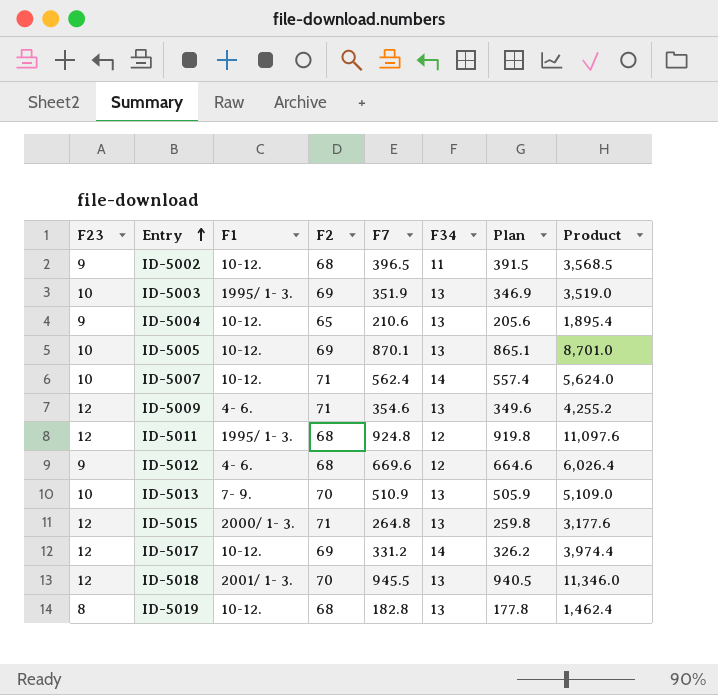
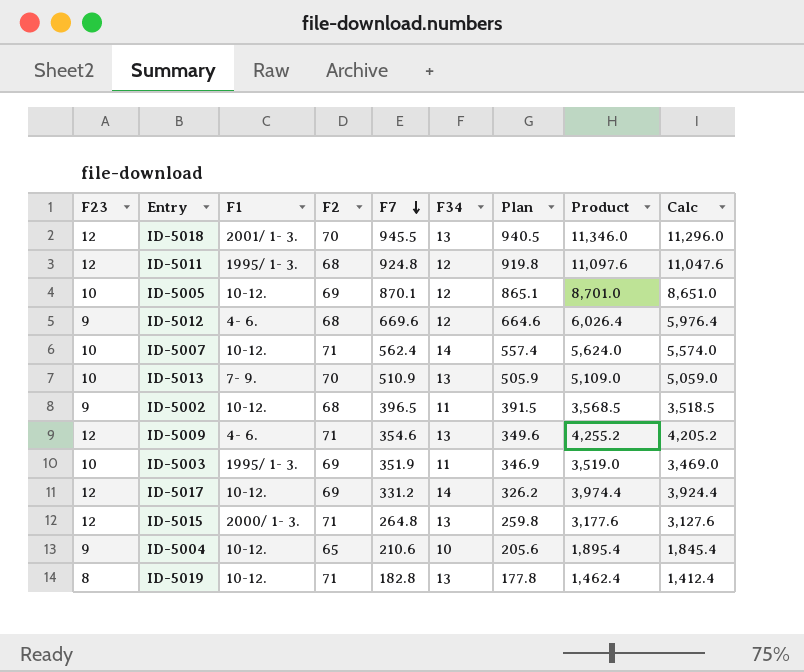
row order: Entry ascending -> F7 descending
column Calc | formula: none -> [Product] - 50
ID-5005 | F34: 13 -> 12
ID-5003 | F34: 13 -> 11
ID-5004 | F34: 13 -> 10
ID-5019 | F2: 68 -> 71

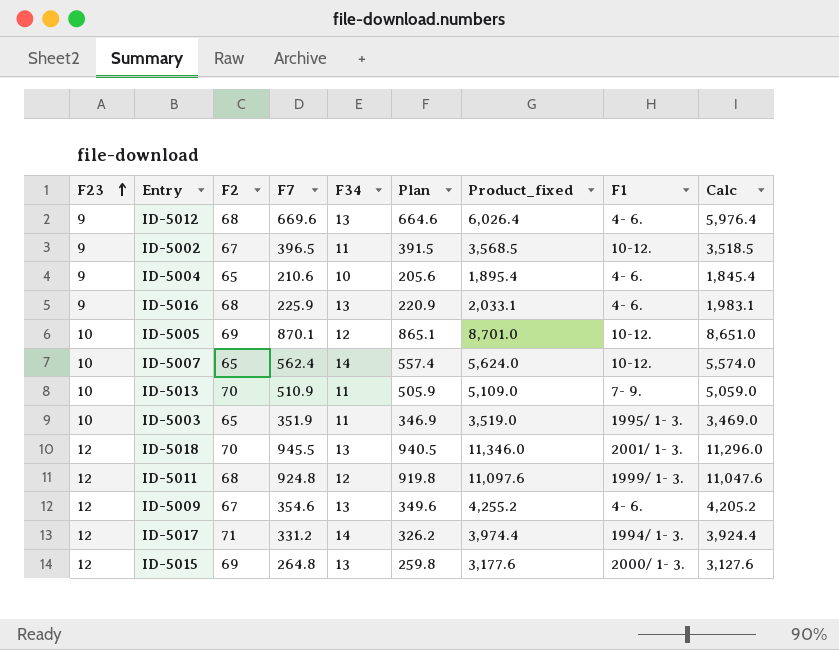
row order: F7 descending -> F23 ascending
column name: Product -> Product_fixed
column F1 | position: 3 -> 8
row ID-5019: 8 | 10-12. | 71 | 182.8 | 13 | 177.8 | 1,462.4 | 1,412.4 -> none
ID-5012 | F34: 12 -> 13
ID-5002 | F2: 68 -> 67
ID-5004 | F1: 10-12. -> 4- 6.
row ID-5016: none -> 9 | 68 | 225.9 | 13 | 220.9 | 2,033.1 | 4- 6. | 1,983.1
ID-5007 | F2: 71 -> 65
ID-5013 | F34: 13 -> 11
ID-5003 | F2: 69 -> 65
ID-5011 | F1: 1995/ 1- 3. -> 1999/ 1- 3.
ID-5009 | F2: 71 -> 67
ID-5017 | F2: 69 -> 71
ID-5017 | F1: 10-12. -> 1994/ 1- 3.
ID-5015 | F2: 71 -> 69

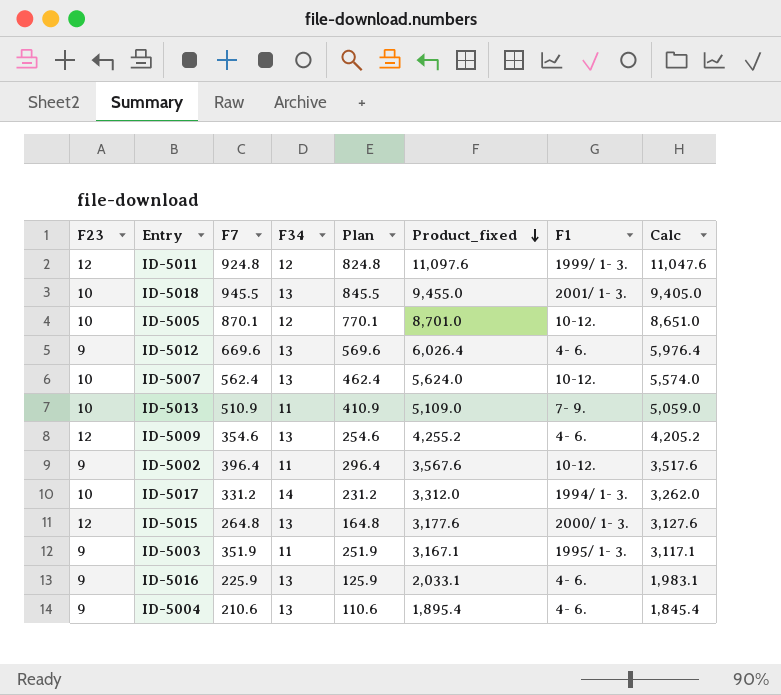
row order: F23 ascending -> Product_fixed descending
column F2 | position: 3 -> none
column Plan | formula: [F7] - 5 -> [F7] - 100
ID-5018 | F23: 12 -> 10
ID-5018 | Product_fixed: 11,346.0 -> 9,455.0
ID-5018 | Calc: 11,296.0 -> 9,405.0
ID-5007 | F34: 14 -> 13
ID-5002 | F7: 396.5 -> 396.4
ID-5002 | Product_fixed: 3,568.5 -> 3,567.6
ID-5002 | Calc: 3,518.5 -> 3,517.6
ID-5017 | F23: 12 -> 10
ID-5017 | Product_fixed: 3,974.4 -> 3,312.0
ID-5017 | Calc: 3,924.4 -> 3,262.0
ID-5003 | F23: 10 -> 9
ID-5003 | Product_fixed: 3,519.0 -> 3,167.1
ID-5003 | Calc: 3,469.0 -> 3,117.1
ID-5004 | F34: 10 -> 13

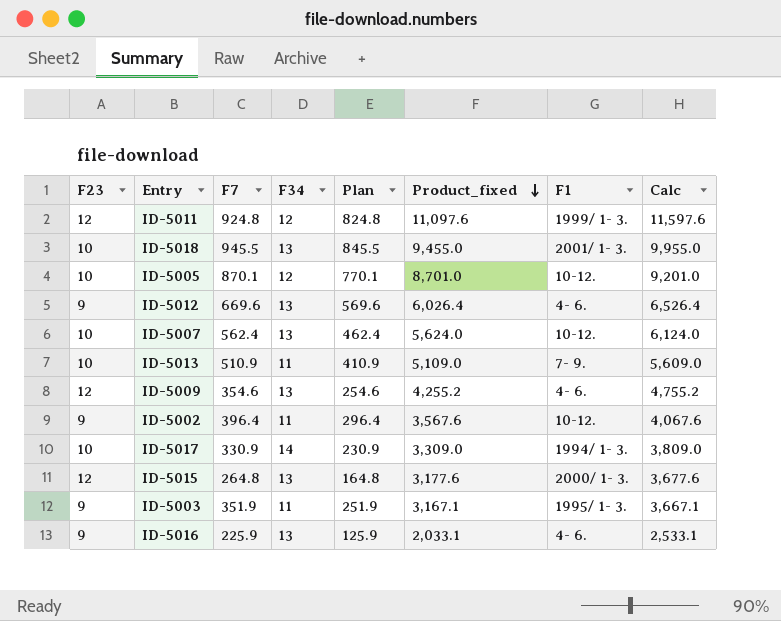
column Calc | formula: [Product_fixed] - 50 -> [Product_fixed] + 500
row ID-5004: 9 | 210.6 | 13 | 110.6 | 1,895.4 | 4- 6. | 1,845.4 -> none
ID-5017 | F7: 331.2 -> 330.9
ID-5017 | Plan: 231.2 -> 230.9
ID-5017 | Product_fixed: 3,312.0 -> 3,309.0

